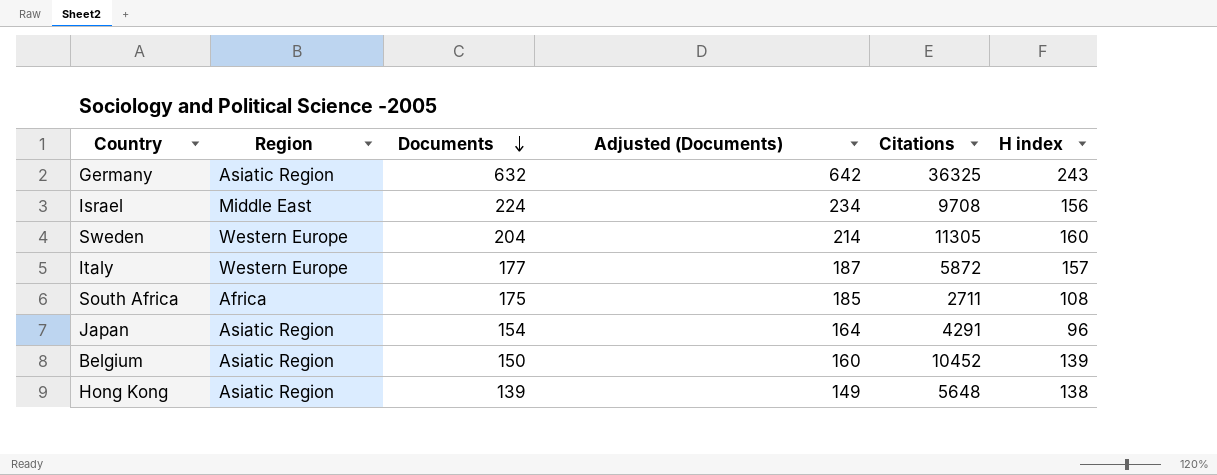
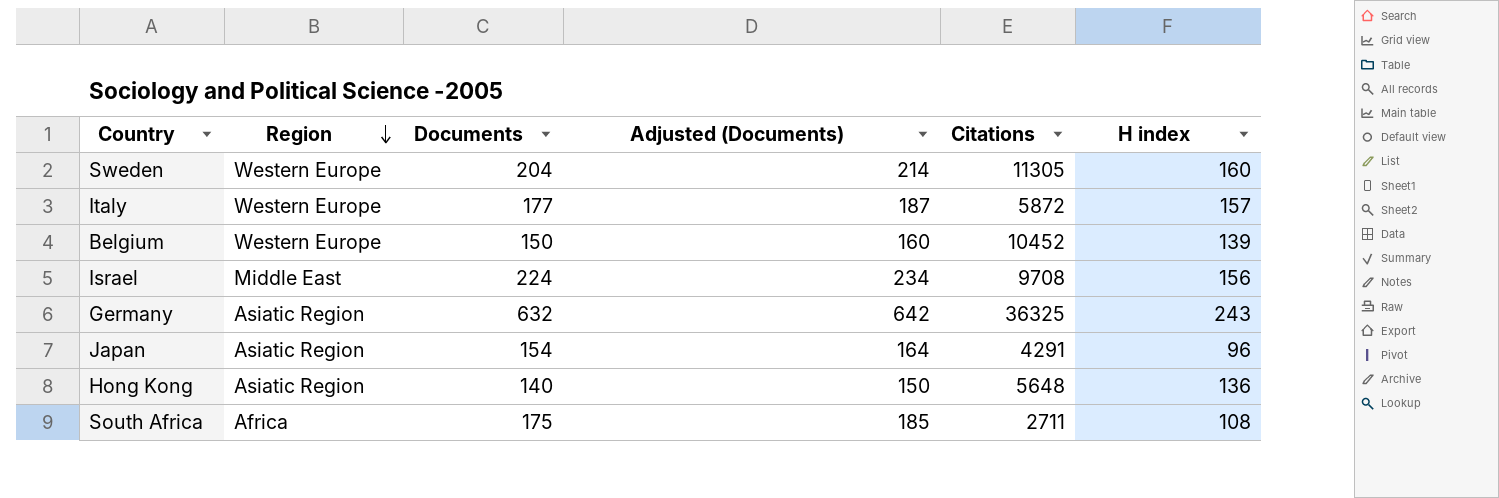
row order: Documents descending -> Region descending
Belgium | Region: Asiatic Region -> Western Europe
Hong Kong | Documents: 139 -> 140
Hong Kong | Adjusted (Documents): 149 -> 150
Hong Kong | H index: 138 -> 136

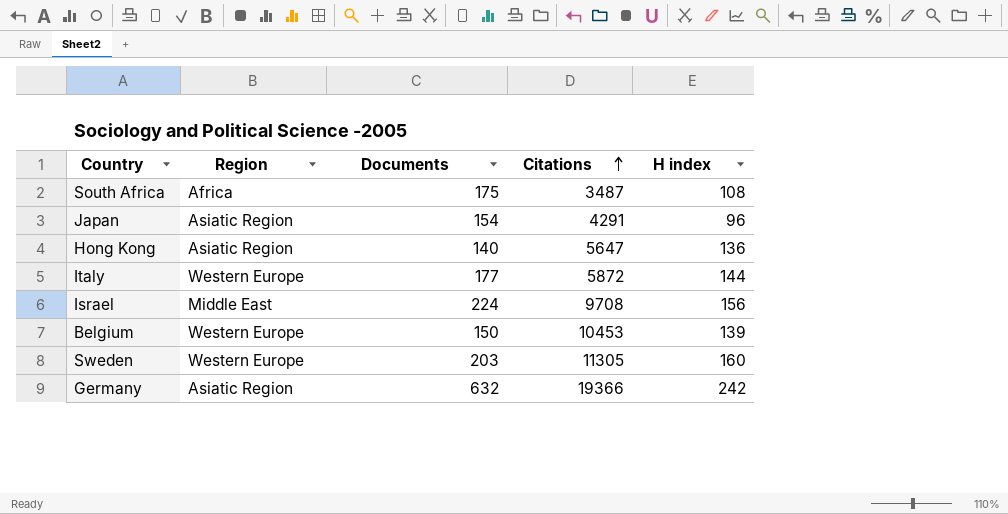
row order: Region descending -> Citations ascending
column Adjusted (Documents) | formula: [Documents] + 10 -> none
South Africa | Citations: 2711 -> 3487
Hong Kong | Citations: 5648 -> 5647
Italy | H index: 157 -> 144
Belgium | Citations: 10452 -> 10453
Sweden | Documents: 204 -> 203
Germany | Citations: 36325 -> 19366
Germany | H index: 243 -> 242

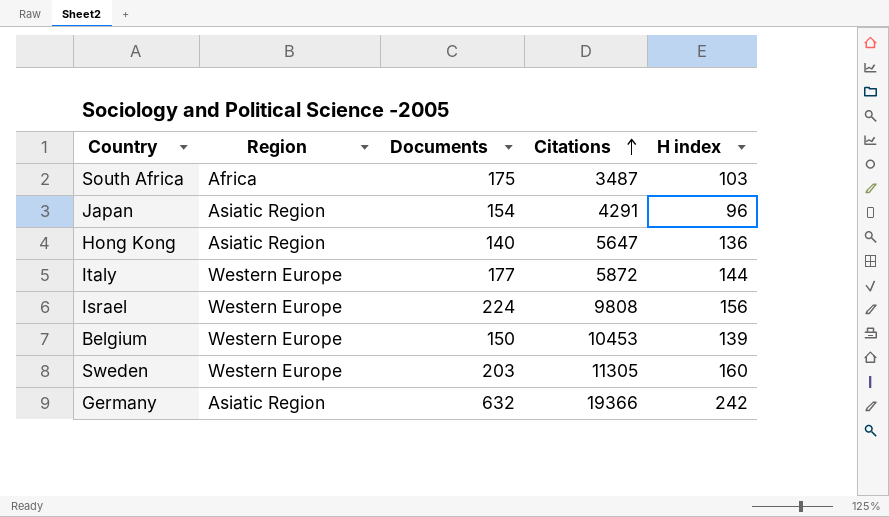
South Africa | H index: 108 -> 103
Israel | Region: Middle East -> Western Europe
Israel | Citations: 9708 -> 9808

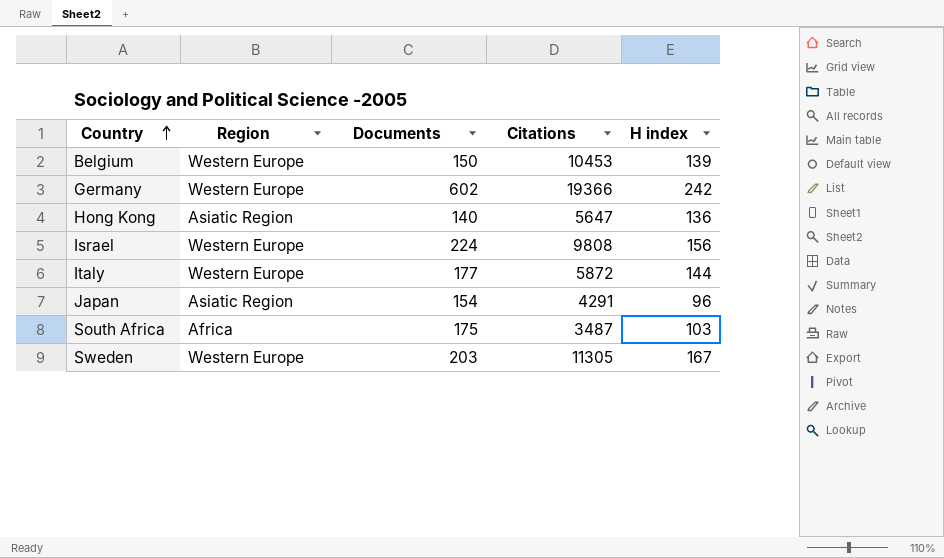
row order: Citations ascending -> Country ascending
Germany | Region: Asiatic Region -> Western Europe
Germany | Documents: 632 -> 602
Sweden | H index: 160 -> 167

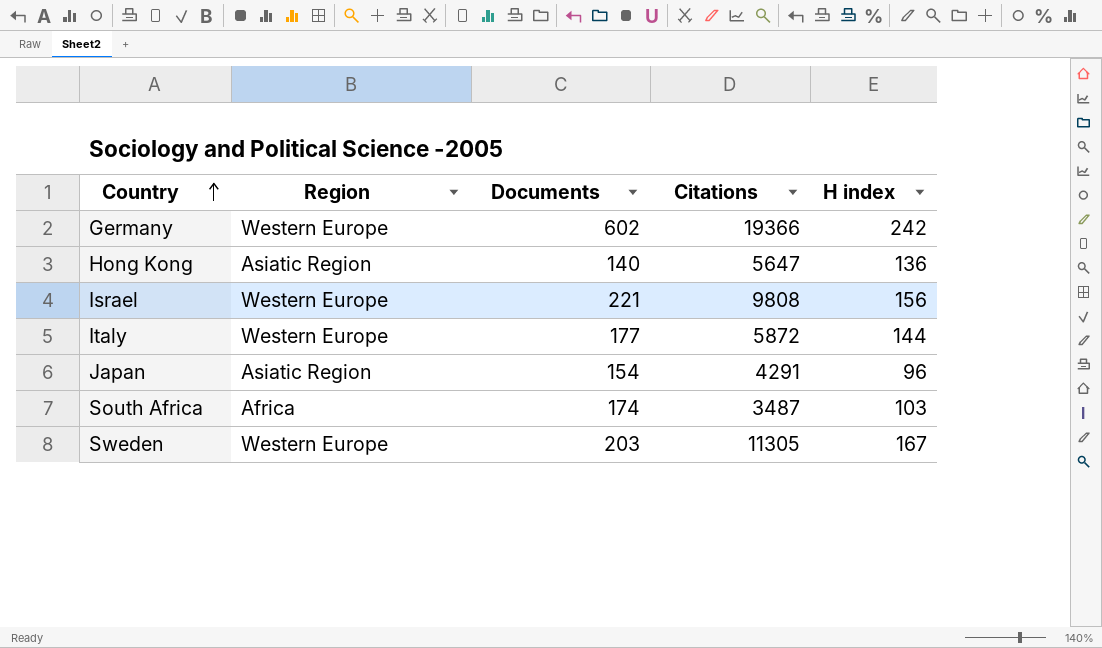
row Belgium: Western Europe | 150 | 10453 | 139 -> none
Israel | Documents: 224 -> 221
South Africa | Documents: 175 -> 174

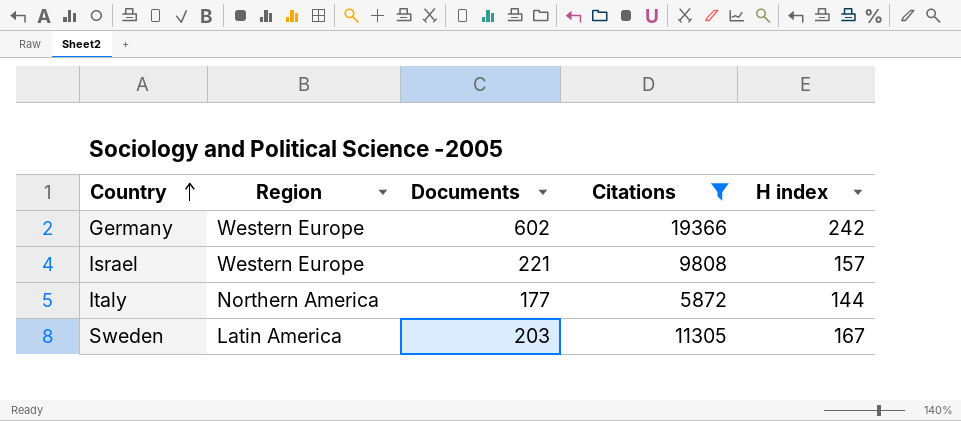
filter: none -> Citations >= 5872
Israel | H index: 156 -> 157
Italy | Region: Western Europe -> Northern America
Sweden | Region: Western Europe -> Latin America

